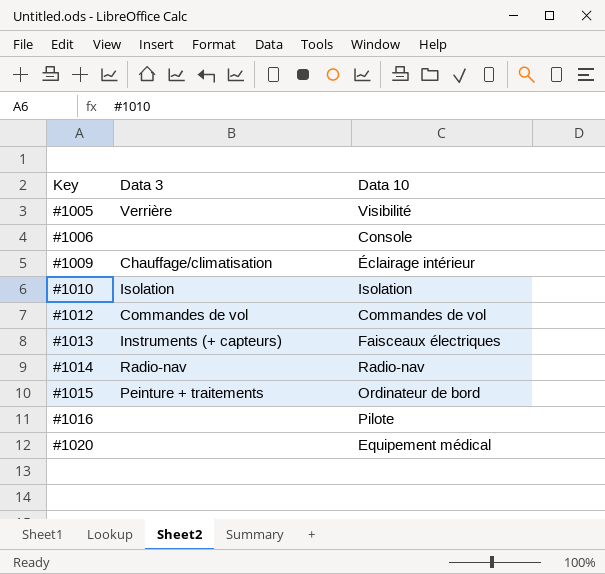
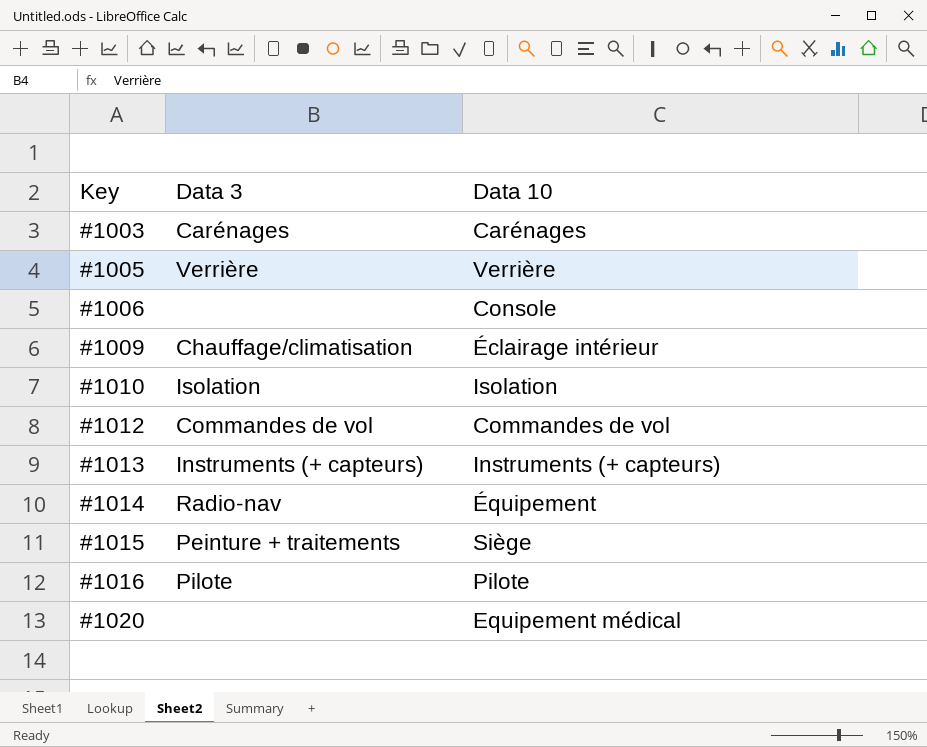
row #1003: none -> Carénages | Carénages
#1005 | Data 10: Visibilité -> Verrière
#1013 | Data 10: Faisceaux électriques -> Instruments (+ capteurs)
#1014 | Data 10: Radio-nav -> Équipement
#1015 | Data 10: Ordinateur de bord -> Siège
#1016 | Data 3: none -> Pilote

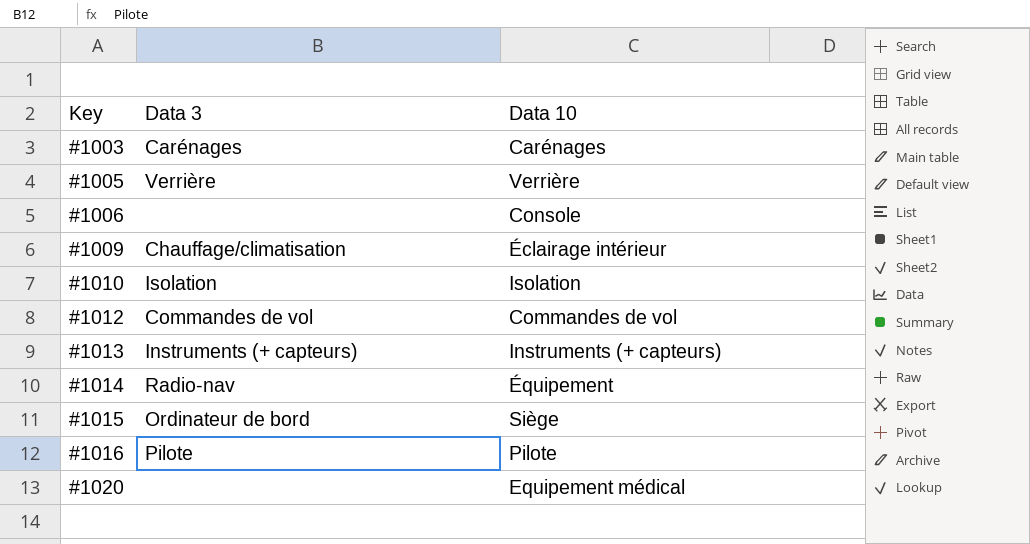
#1015 | Data 3: Peinture + traitements -> Ordinateur de bord

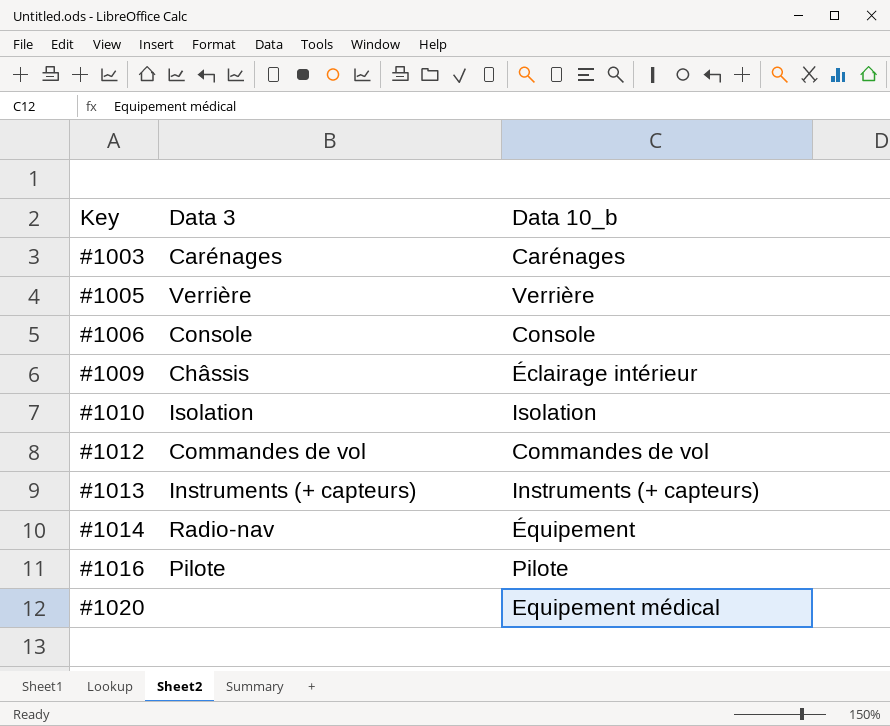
column name: Data 10 -> Data 10_b
row #1015: Ordinateur de bord | Siège -> none
#1006 | Data 3: none -> Console
#1009 | Data 3: Chauffage/climatisation -> Châssis

